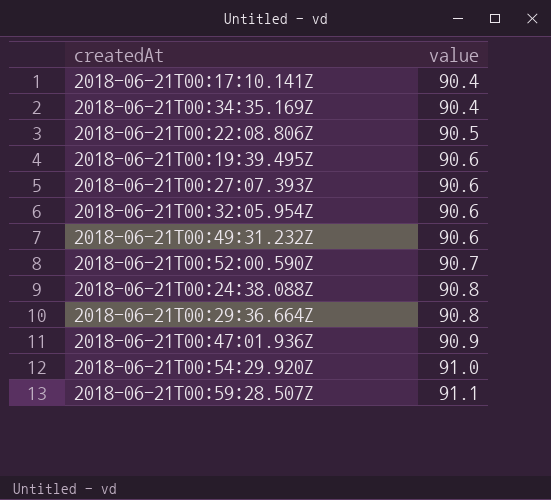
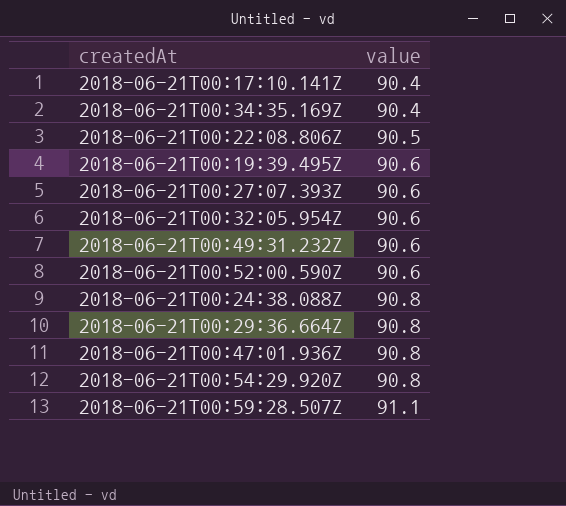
2018-06-21T00:52:00.590Z | value: 90.7 -> 90.6
2018-06-21T00:47:01.936Z | value: 90.9 -> 90.8
2018-06-21T00:54:29.920Z | value: 91.0 -> 90.8

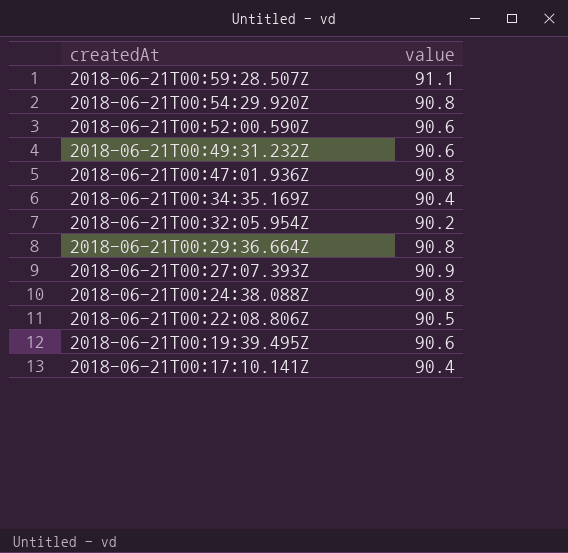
row order: value ascending -> createdAt descending
2018-06-21T00:32:05.954Z | value: 90.6 -> 90.2
2018-06-21T00:27:07.393Z | value: 90.6 -> 90.9

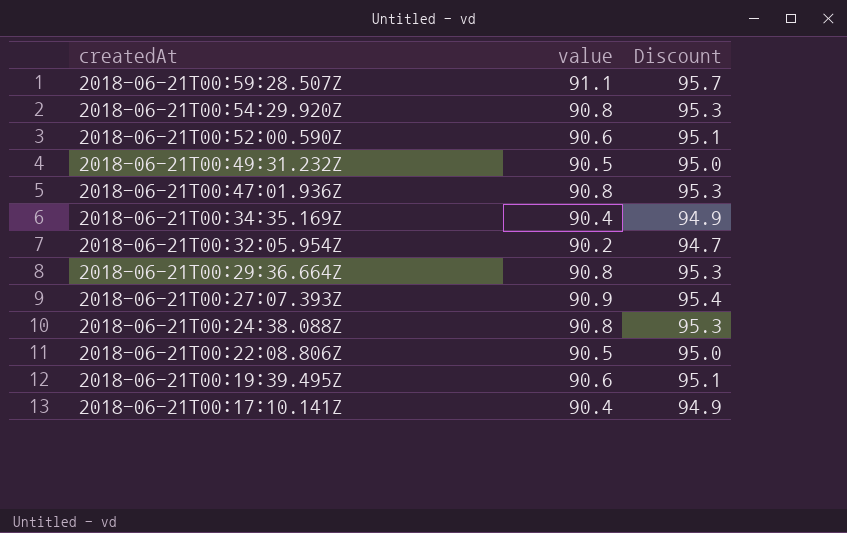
column Discount | formula: none -> [value] * 1.05
2018-06-21T00:49:31.232Z | value: 90.6 -> 90.5

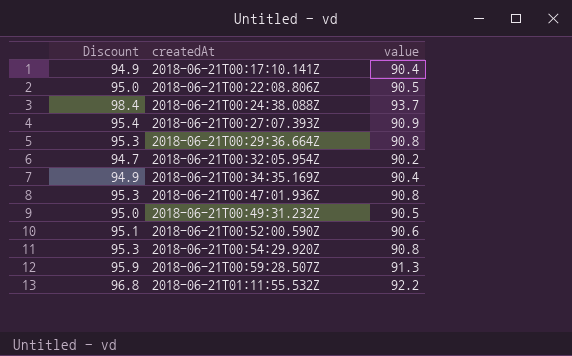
row order: createdAt descending -> createdAt ascending
column Discount | position: 3 -> 1
row 2018-06-21T00:19:39.495Z: 90.6 | 95.1 -> none
2018-06-21T00:24:38.088Z | Discount: 95.3 -> 98.4
2018-06-21T00:24:38.088Z | value: 90.8 -> 93.7
2018-06-21T00:59:28.507Z | Discount: 95.7 -> 95.9
2018-06-21T00:59:28.507Z | value: 91.1 -> 91.3
row 2018-06-21T01:11:55.532Z: none -> 96.8 | 92.2

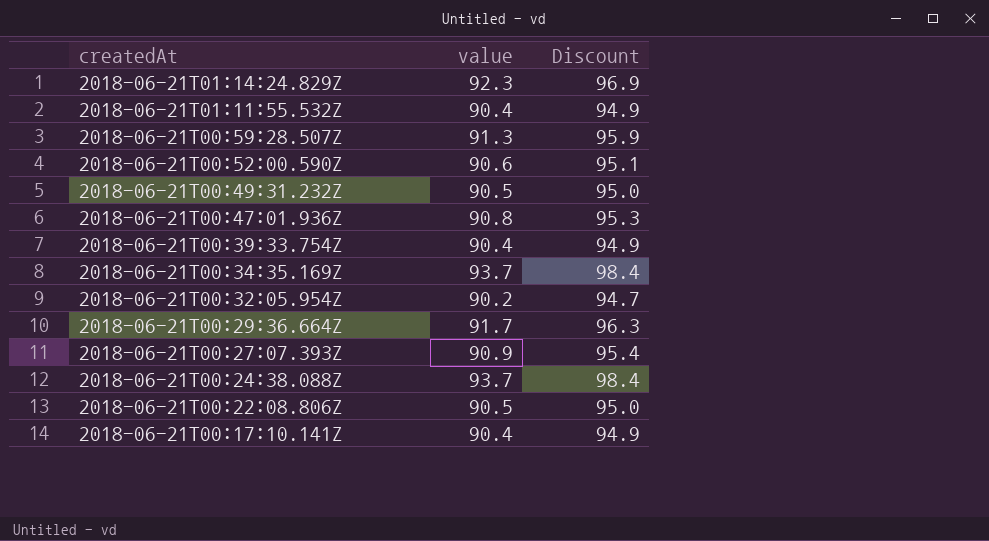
row order: createdAt ascending -> createdAt descending
column Discount | position: 1 -> 3
row 2018-06-21T00:54:29.920Z: 95.3 | 90.8 -> none
row 2018-06-21T01:14:24.829Z: none -> 92.3 | 96.9
2018-06-21T01:11:55.532Z | value: 92.2 -> 90.4
2018-06-21T01:11:55.532Z | Discount: 96.8 -> 94.9
row 2018-06-21T00:39:33.754Z: none -> 90.4 | 94.9
2018-06-21T00:34:35.169Z | value: 90.4 -> 93.7
2018-06-21T00:34:35.169Z | Discount: 94.9 -> 98.4
2018-06-21T00:29:36.664Z | value: 90.8 -> 91.7
2018-06-21T00:29:36.664Z | Discount: 95.3 -> 96.3

